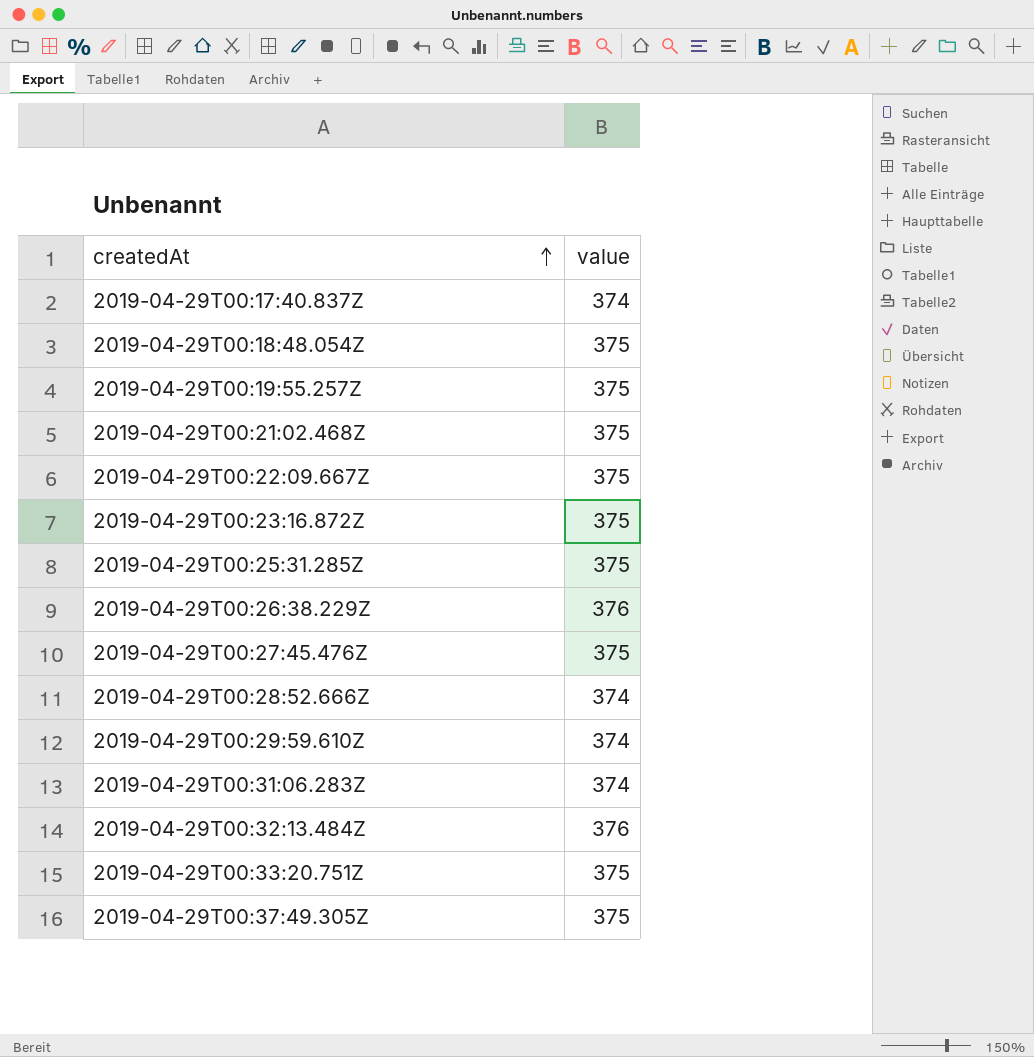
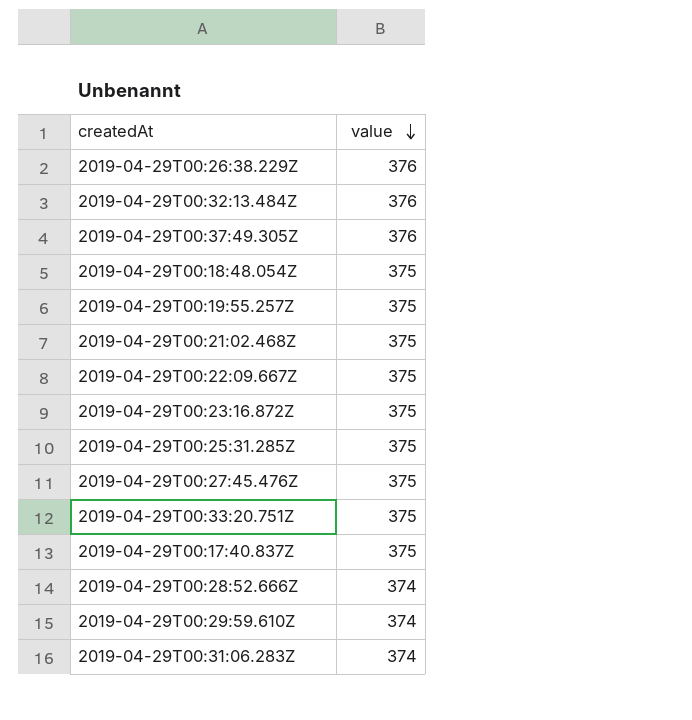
row order: createdAt ascending -> value descending
2019-04-29T00:37:49.305Z | value: 375 -> 376
2019-04-29T00:17:40.837Z | value: 374 -> 375

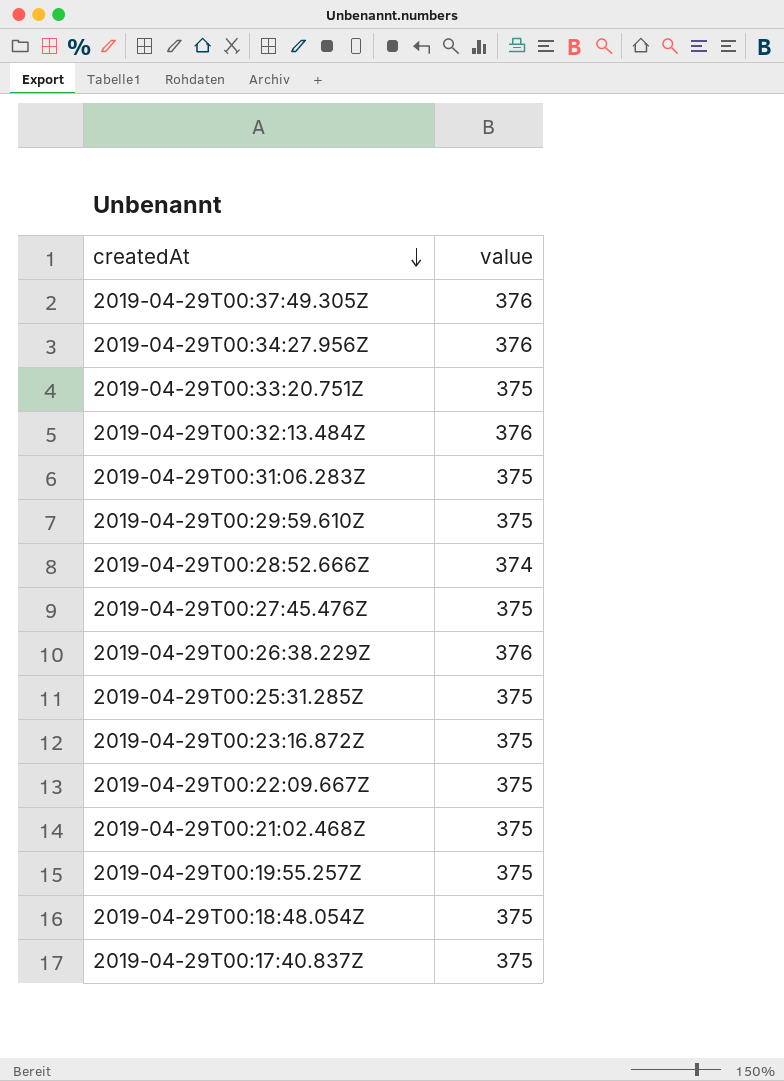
row order: value descending -> createdAt descending
row 2019-04-29T00:34:27.956Z: none -> 376
2019-04-29T00:31:06.283Z | value: 374 -> 375
2019-04-29T00:29:59.610Z | value: 374 -> 375

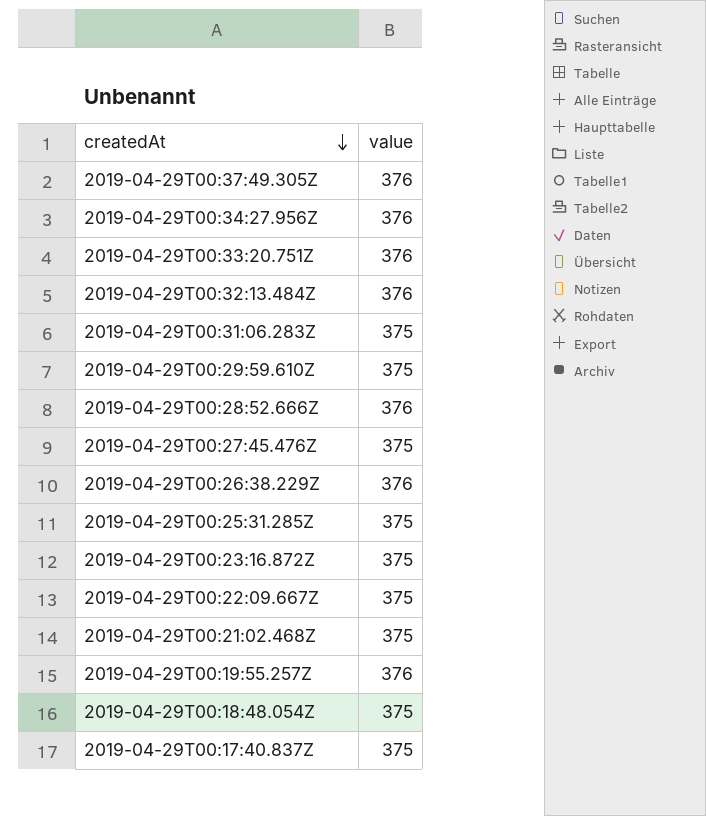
2019-04-29T00:33:20.751Z | value: 375 -> 376
2019-04-29T00:28:52.666Z | value: 374 -> 376
2019-04-29T00:19:55.257Z | value: 375 -> 376

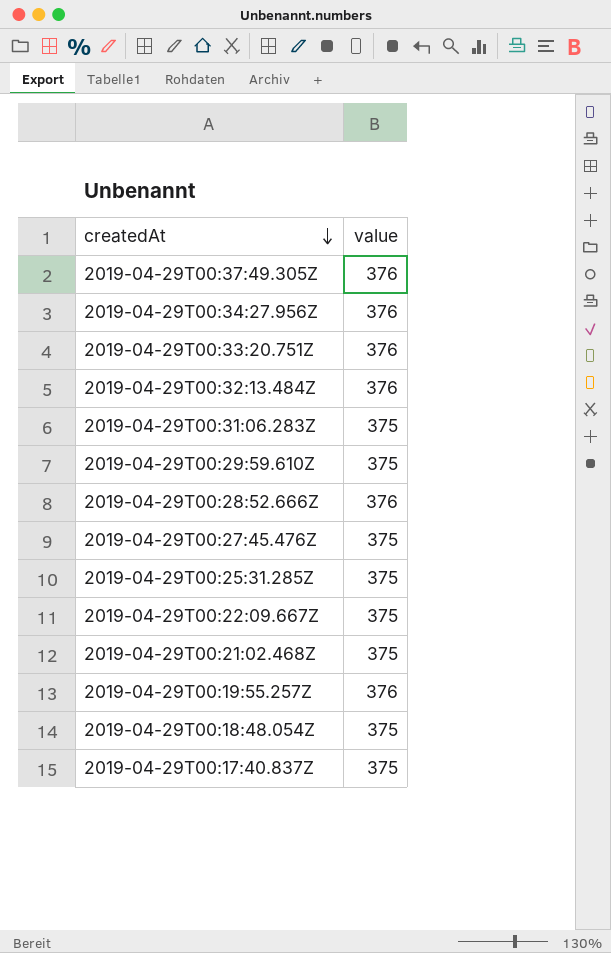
row 2019-04-29T00:26:38.229Z: 376 -> none
row 2019-04-29T00:23:16.872Z: 375 -> none

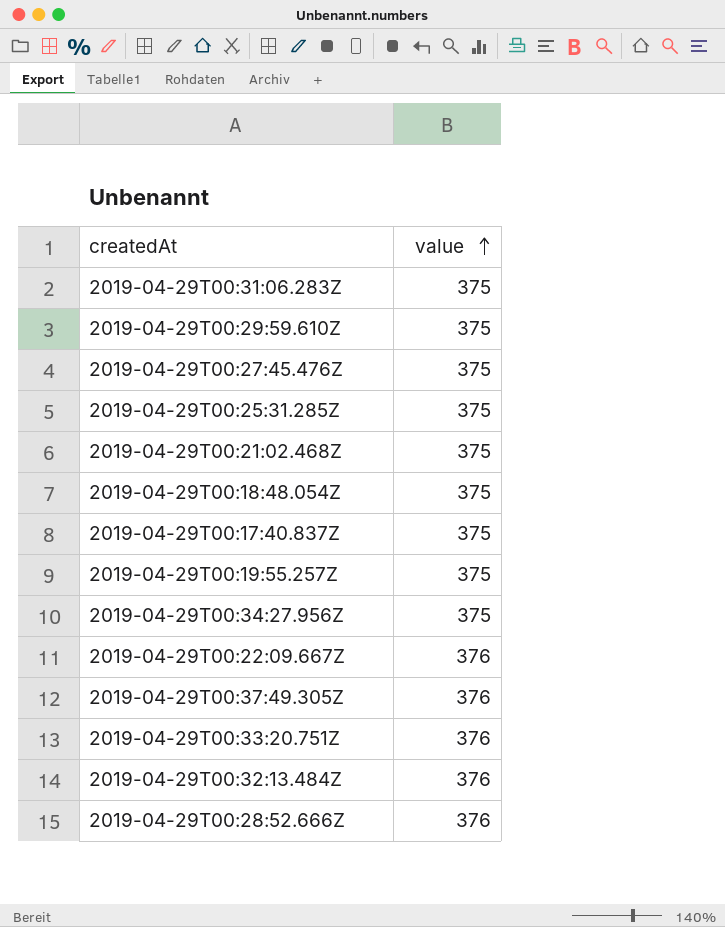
row order: createdAt descending -> value ascending
2019-04-29T00:19:55.257Z | value: 376 -> 375
2019-04-29T00:34:27.956Z | value: 376 -> 375
2019-04-29T00:22:09.667Z | value: 375 -> 376

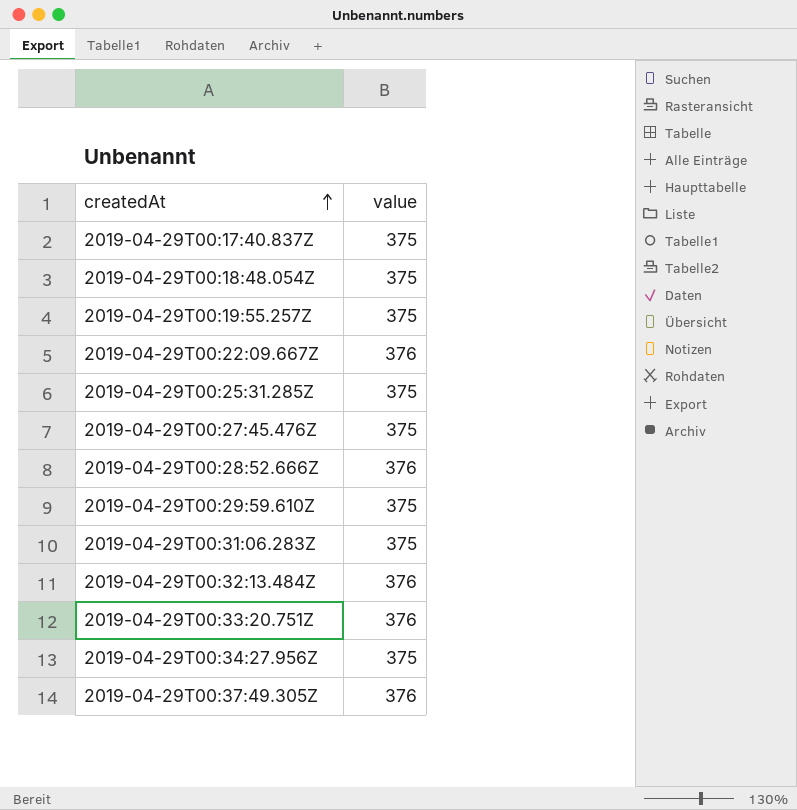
row order: value ascending -> createdAt ascending
row 2019-04-29T00:21:02.468Z: 375 -> none

